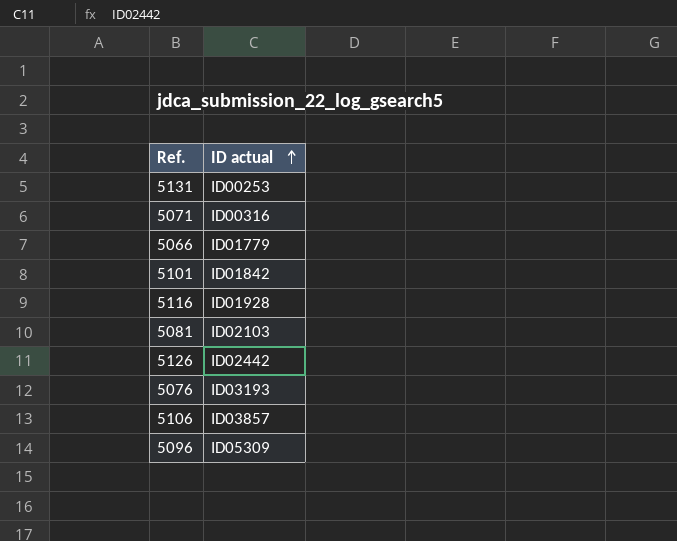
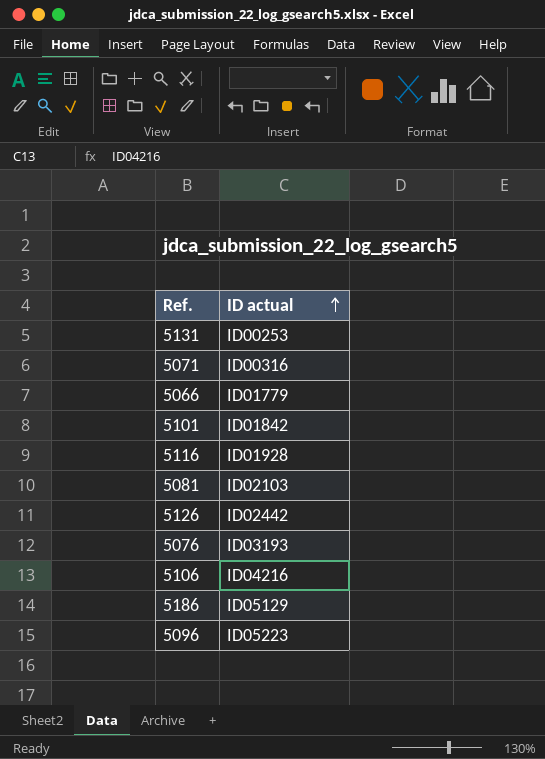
5106 | ID actual: ID03857 -> ID04216
row 5186: none -> ID05129
5096 | ID actual: ID05309 -> ID05223

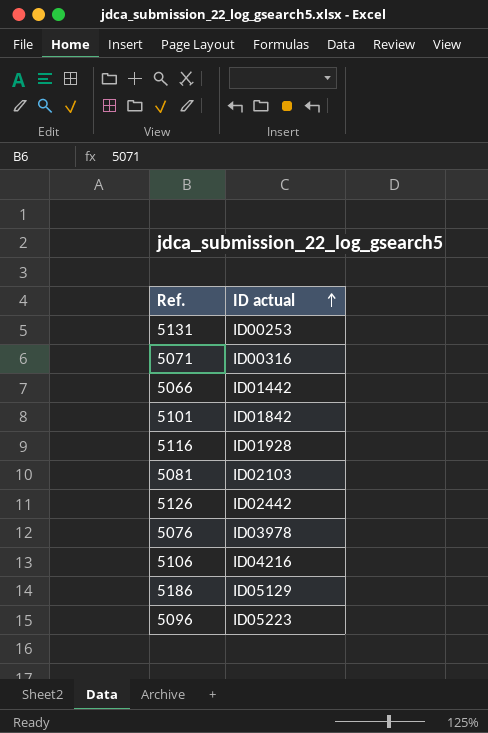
5066 | ID actual: ID01779 -> ID01442
5076 | ID actual: ID03193 -> ID03978

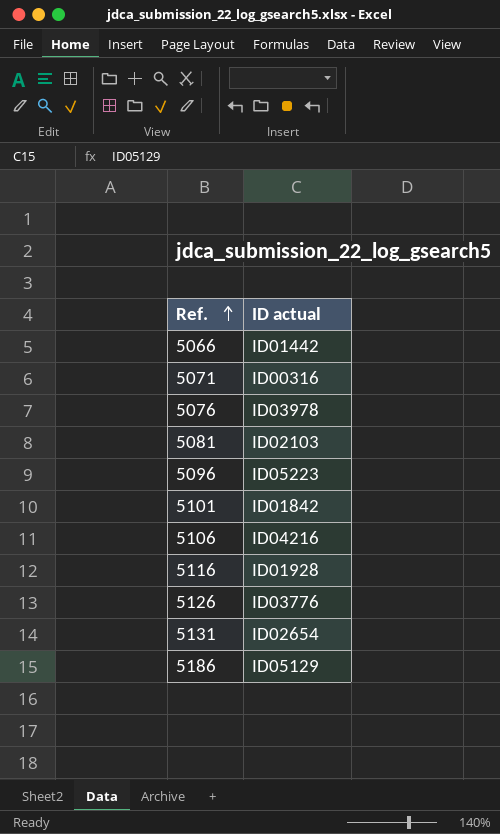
row order: ID actual ascending -> Ref. ascending
5126 | ID actual: ID02442 -> ID03776
5131 | ID actual: ID00253 -> ID02654

